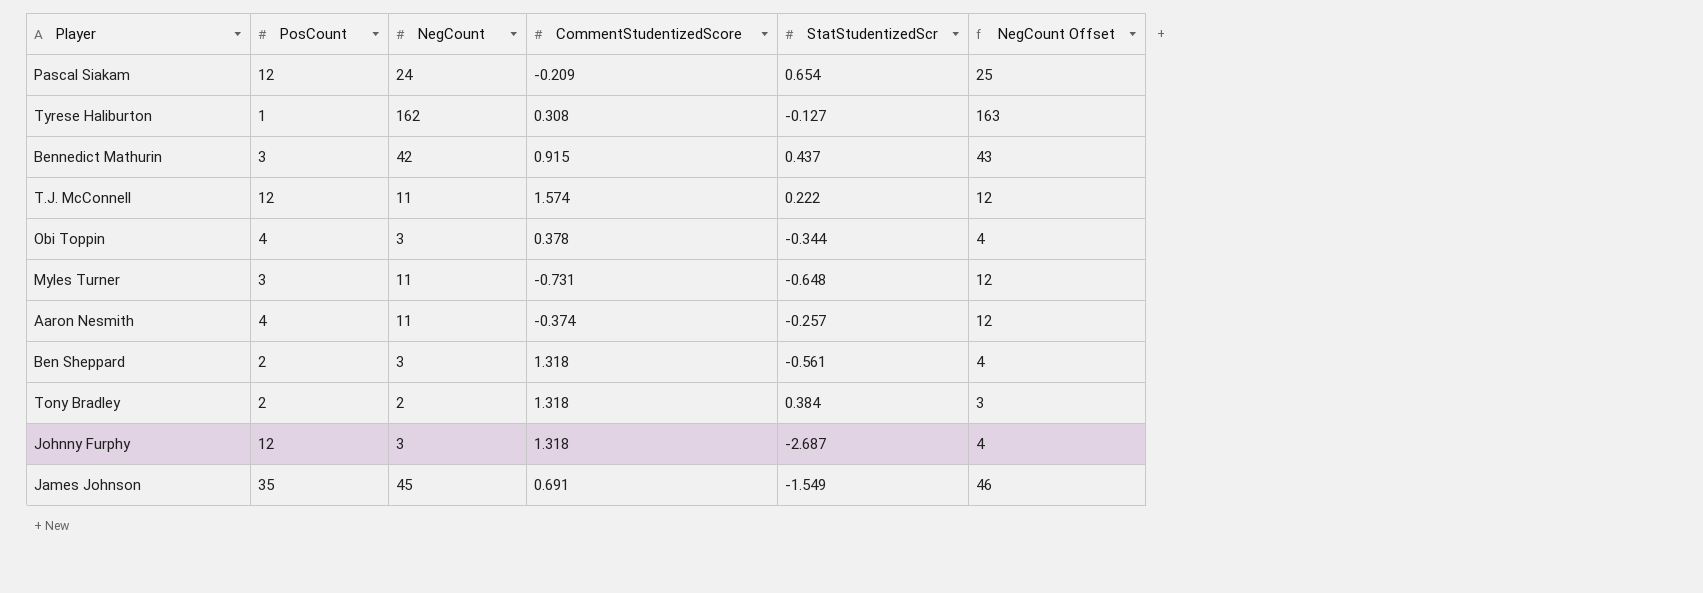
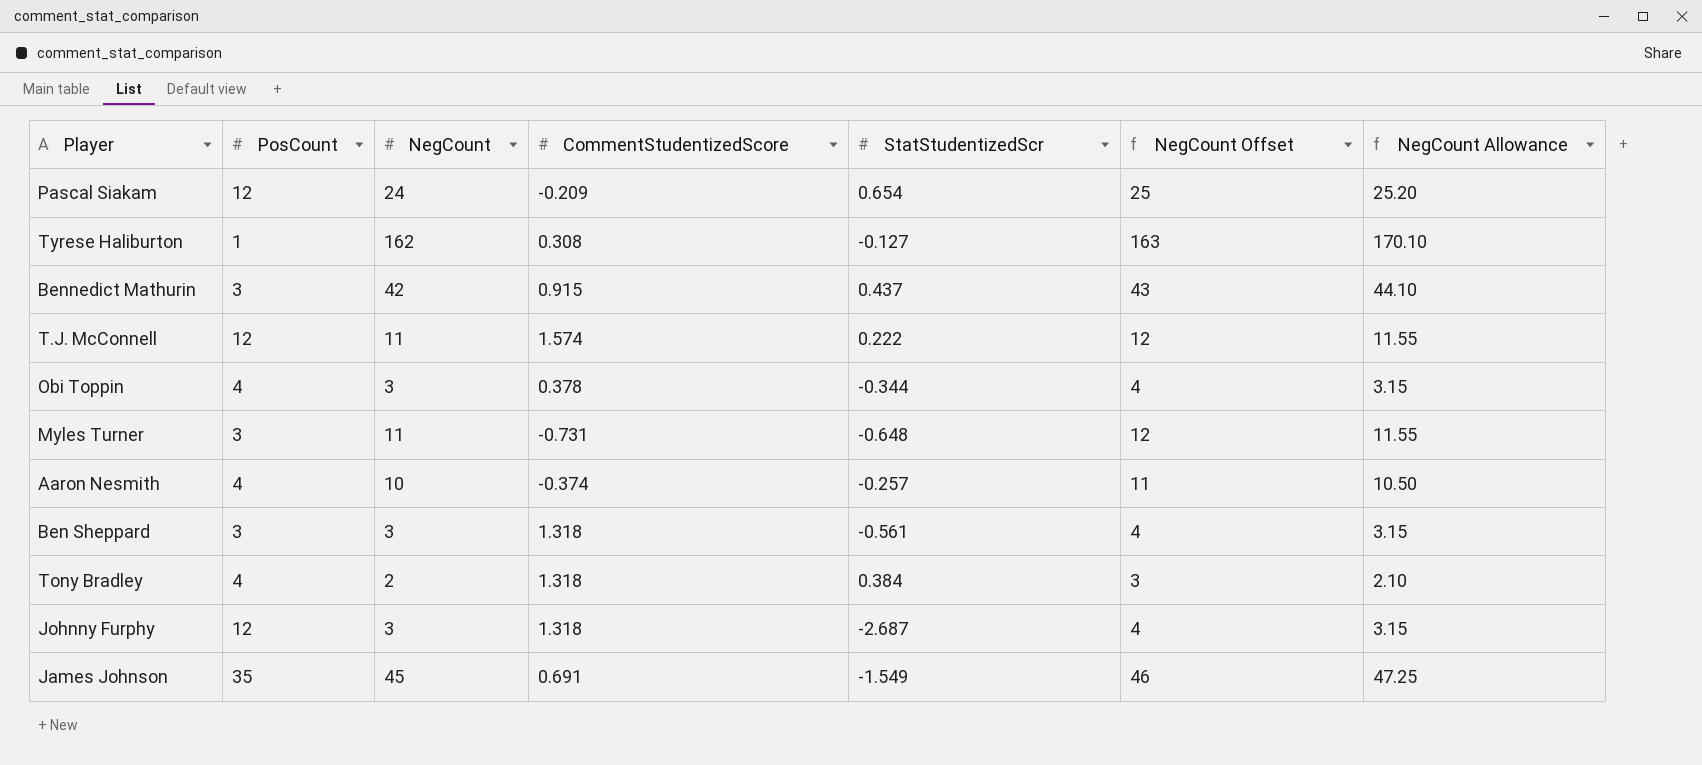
column NegCount Allowance | formula: none -> [NegCount] * 1.05
Aaron Nesmith | NegCount: 11 -> 10
Aaron Nesmith | NegCount Offset: 12 -> 11
Ben Sheppard | PosCount: 2 -> 3
Tony Bradley | PosCount: 2 -> 4

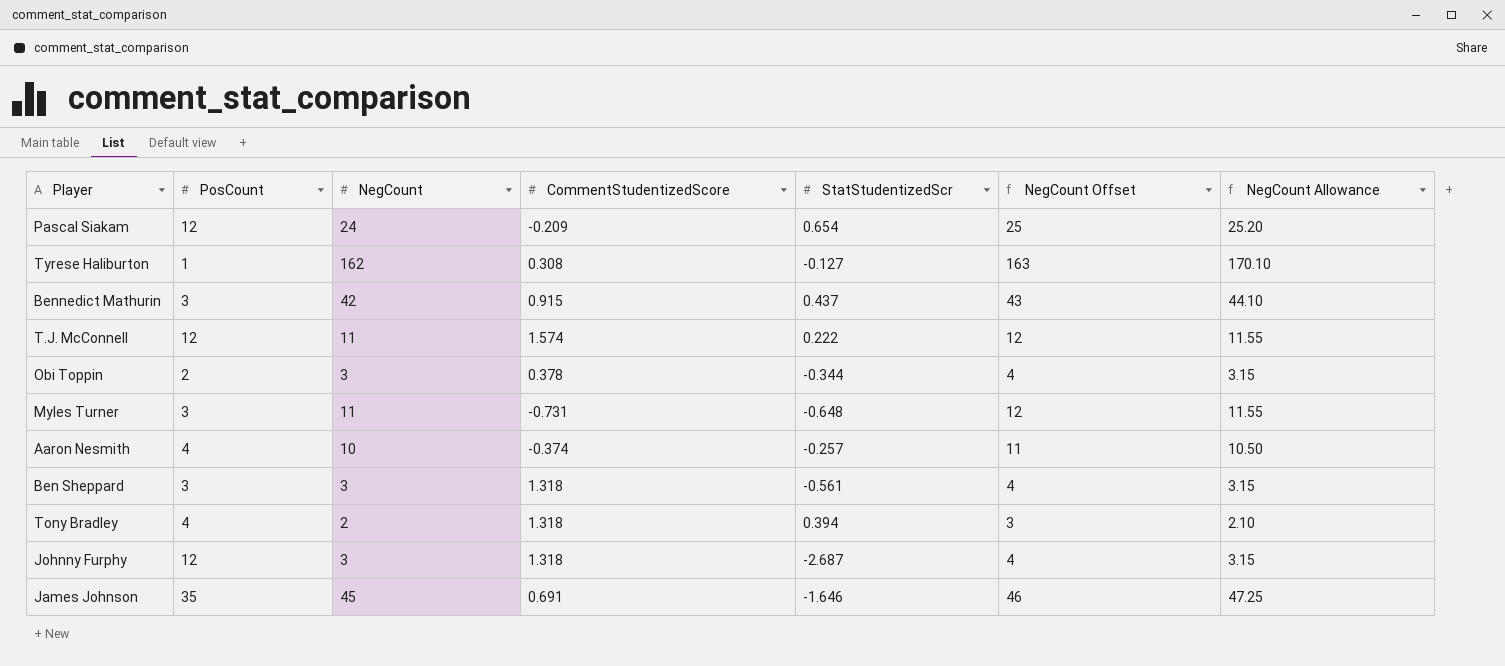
Obi Toppin | PosCount: 4 -> 2
Tony Bradley | StatStudentizedScr: 0.384 -> 0.394
James Johnson | StatStudentizedScr: -1.549 -> -1.646

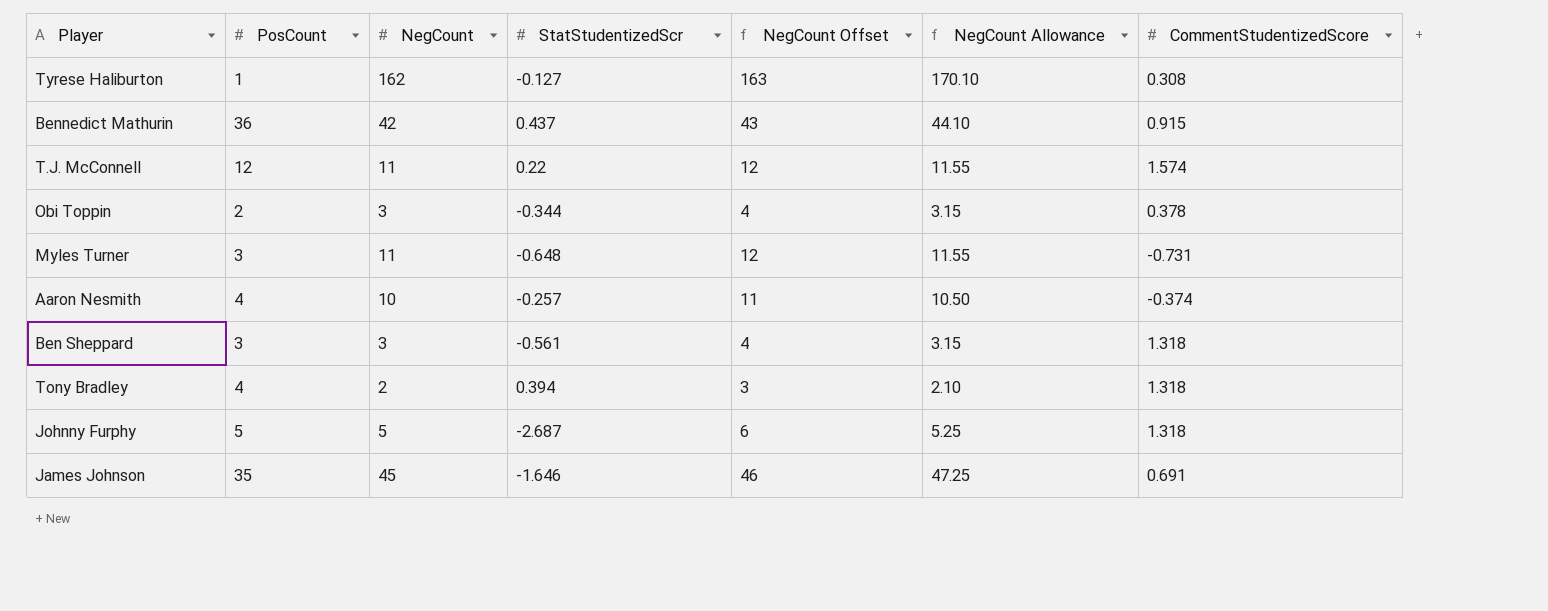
column CommentStudentizedScore | position: 4 -> 7
row Pascal Siakam: 12 | 24 | -0.209 | 0.654 | 25 | 25.20 -> none
Bennedict Mathurin | PosCount: 3 -> 36
T.J. McConnell | StatStudentizedScr: 0.222 -> 0.22
Johnny Furphy | PosCount: 12 -> 5
Johnny Furphy | NegCount: 3 -> 5
Johnny Furphy | NegCount Offset: 4 -> 6
Johnny Furphy | NegCount Allowance: 3.15 -> 5.25

